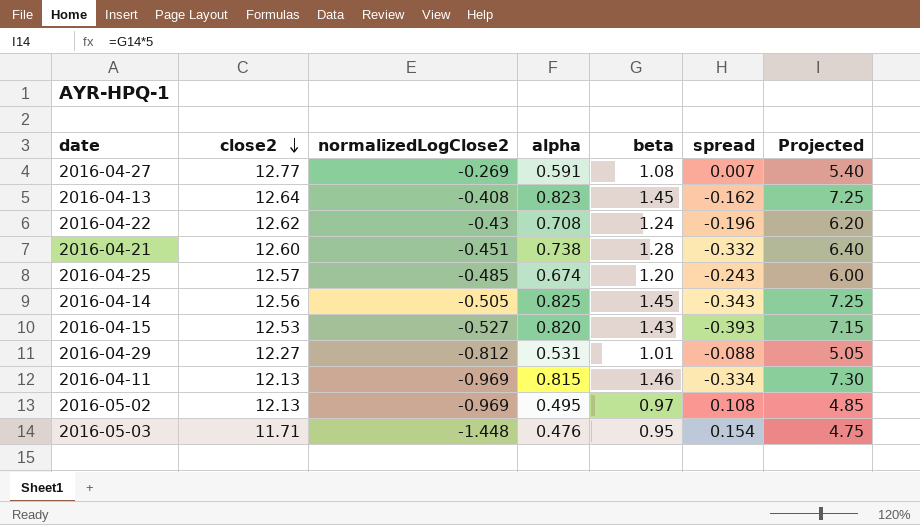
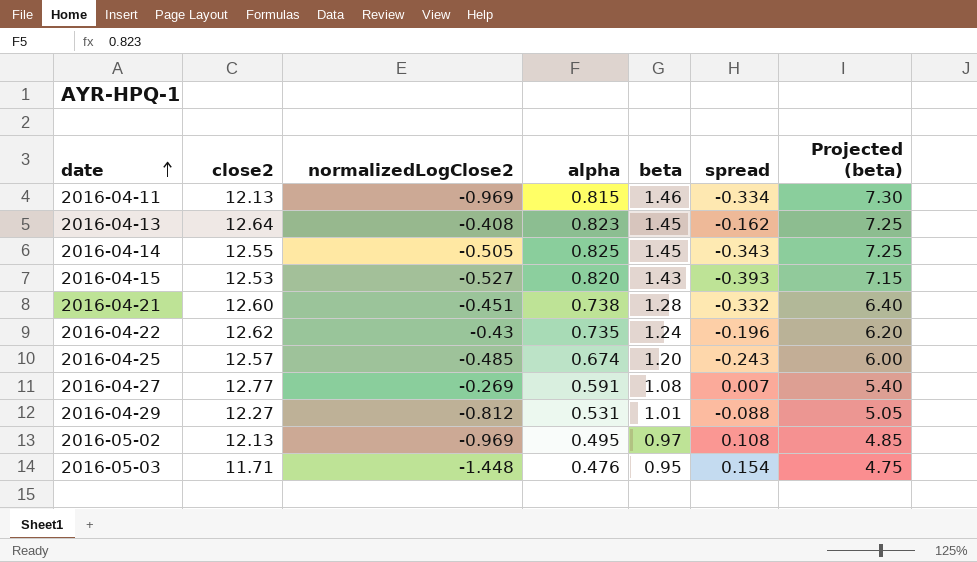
row order: close2 descending -> date ascending
column name: Projected -> Projected (beta)
2016-04-14 | close2: 12.56 -> 12.55
2016-04-22 | alpha: 0.708 -> 0.735

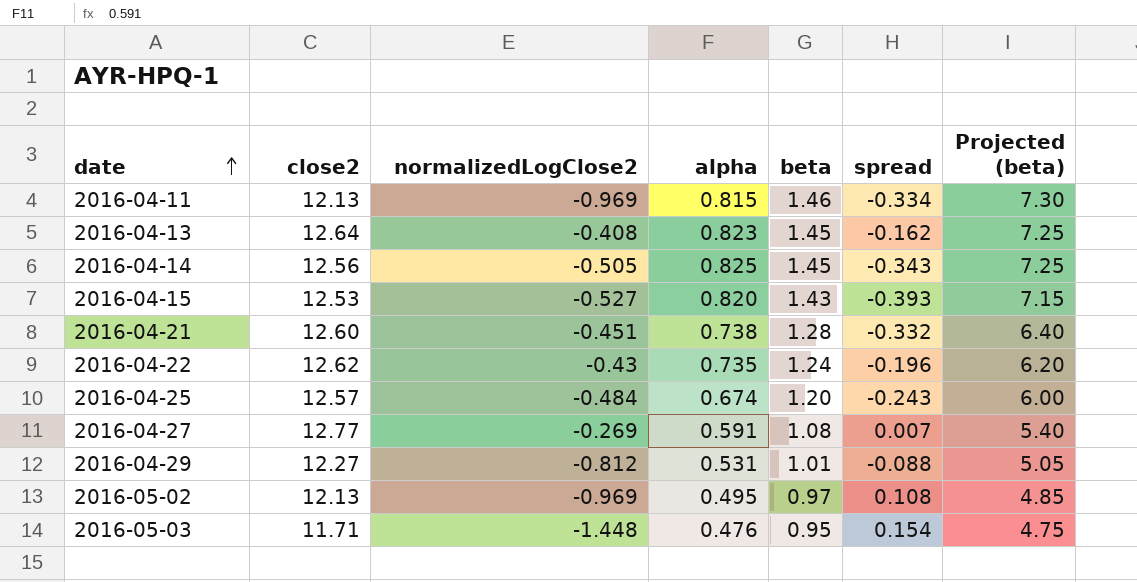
2016-04-14 | close2: 12.55 -> 12.56
2016-04-25 | normalizedLogClose2: -0.485 -> -0.484

